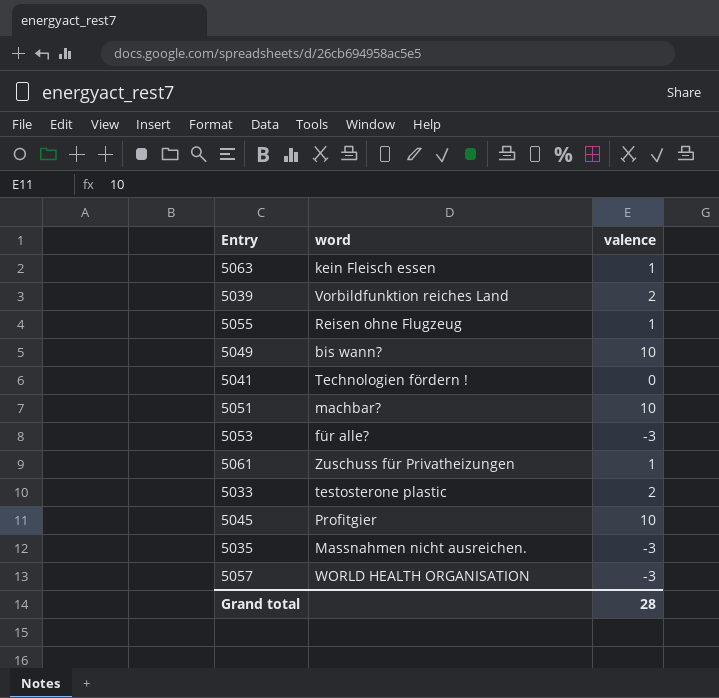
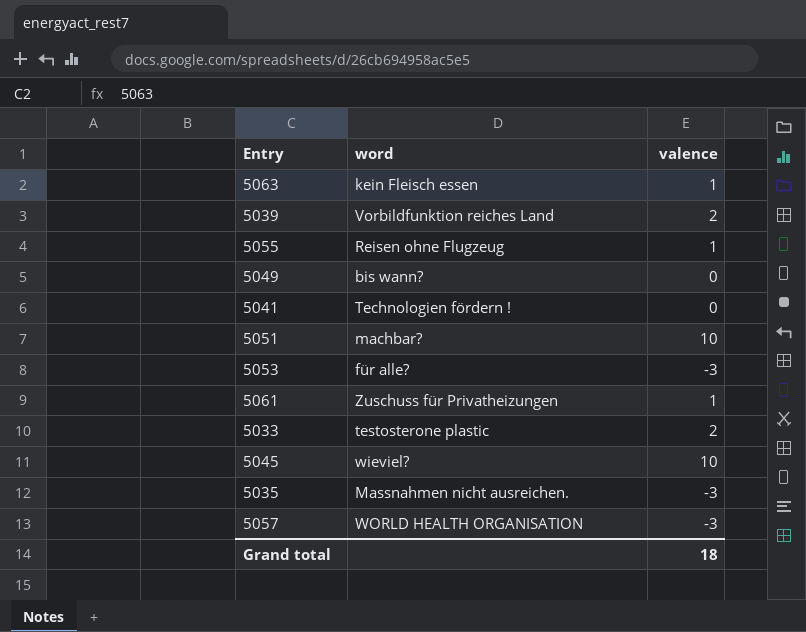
5049 | valence: 10 -> 0
5045 | word: Profitgier -> wieviel?
Grand total | valence: 28 -> 18

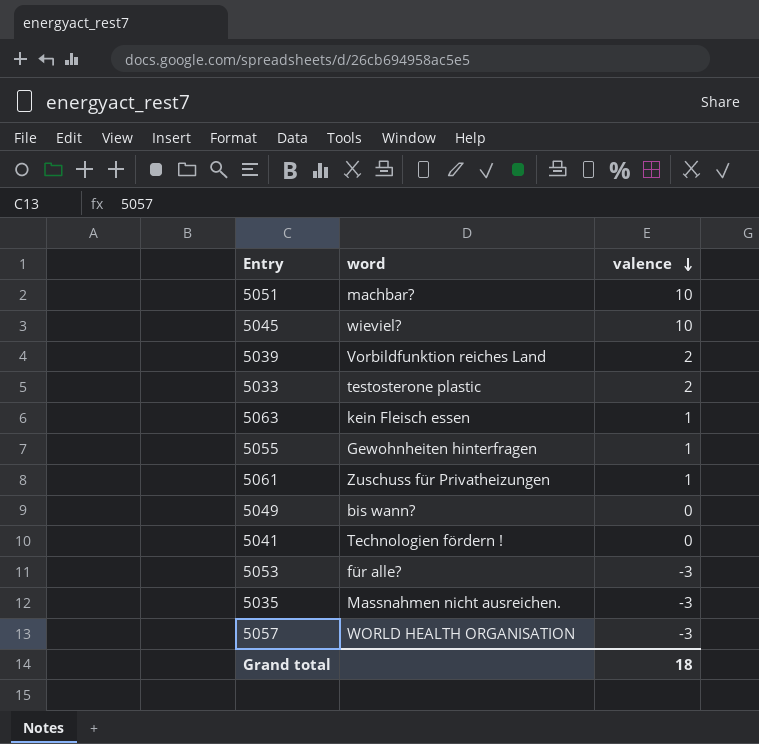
row order: none -> valence descending
5055 | word: Reisen ohne Flugzeug -> Gewohnheiten hinterfragen

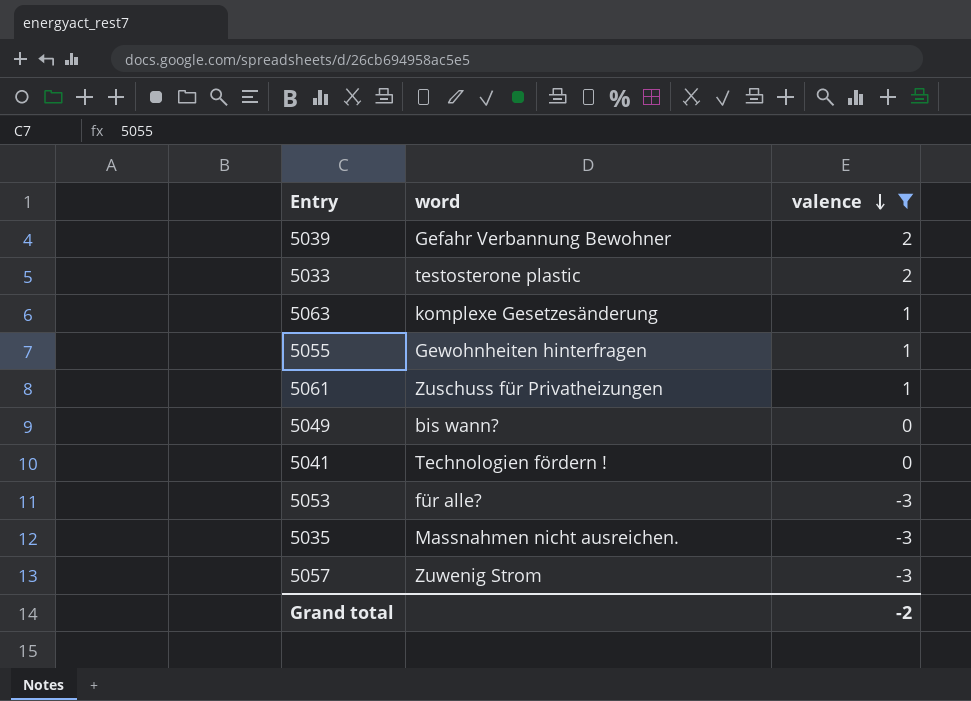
filter: none -> valence != 10
5039 | word: Vorbildfunktion reiches Land -> Gefahr Verbannung Bewohner
5063 | word: kein Fleisch essen -> komplexe Gesetzesänderung
5057 | word: WORLD HEALTH ORGANISATION -> Zuwenig Strom
Grand total | valence: 18 -> -2

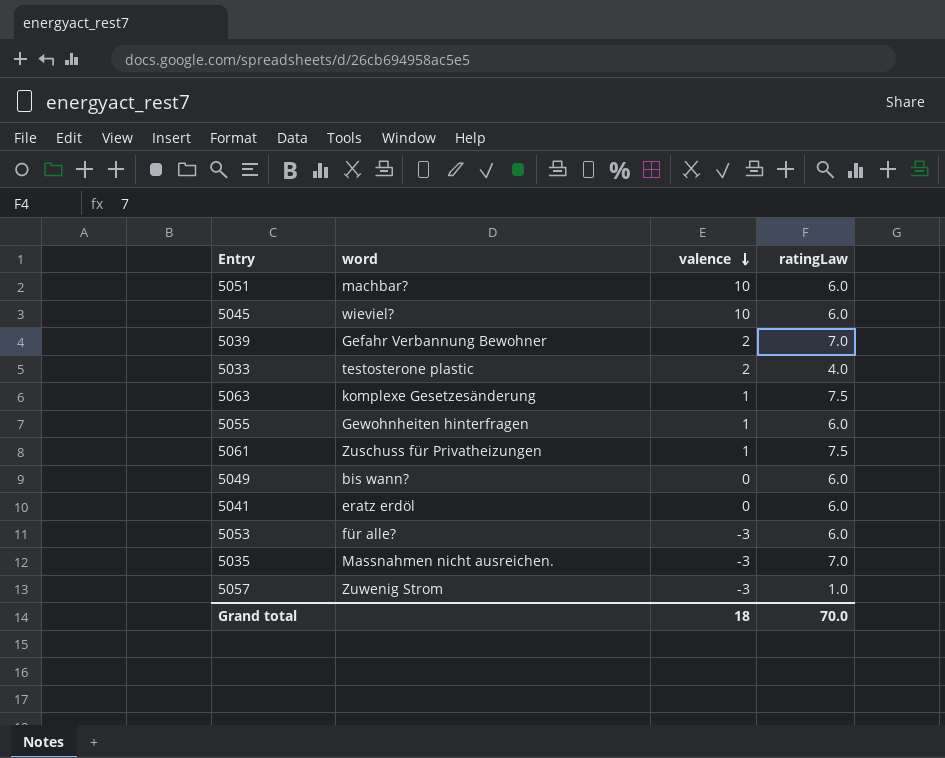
filter: valence != 10 -> none
column ratingLaw | position: none -> 4
5041 | word: Technologien fördern ! -> eratz erdöl
Grand total | valence: -2 -> 18

